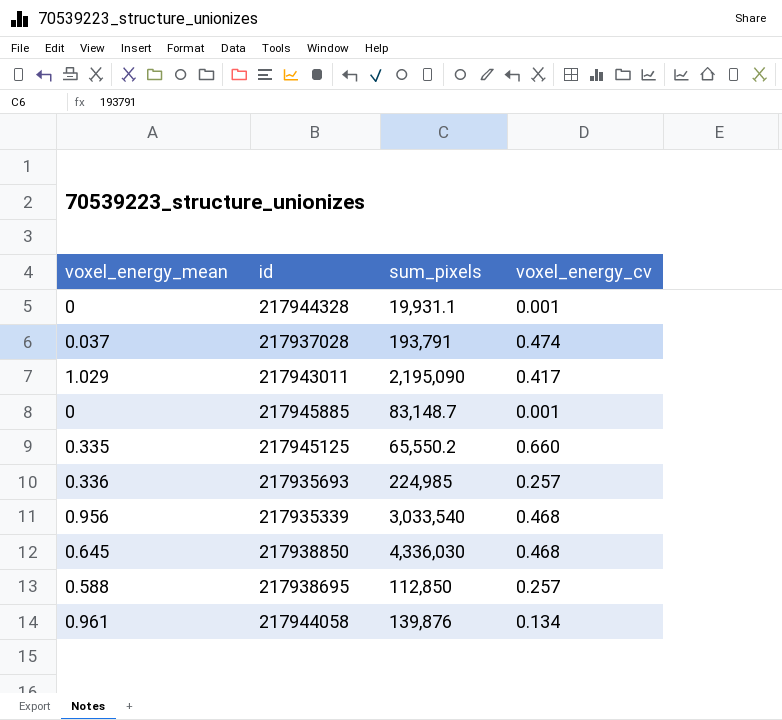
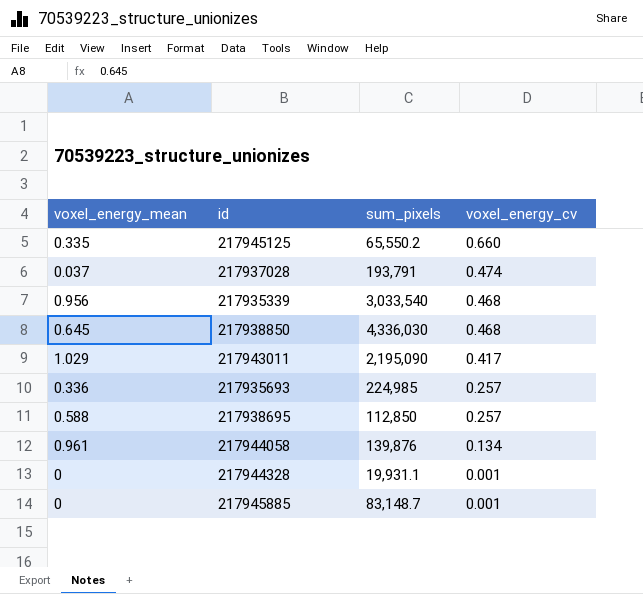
row order: none -> voxel_energy_cv descending

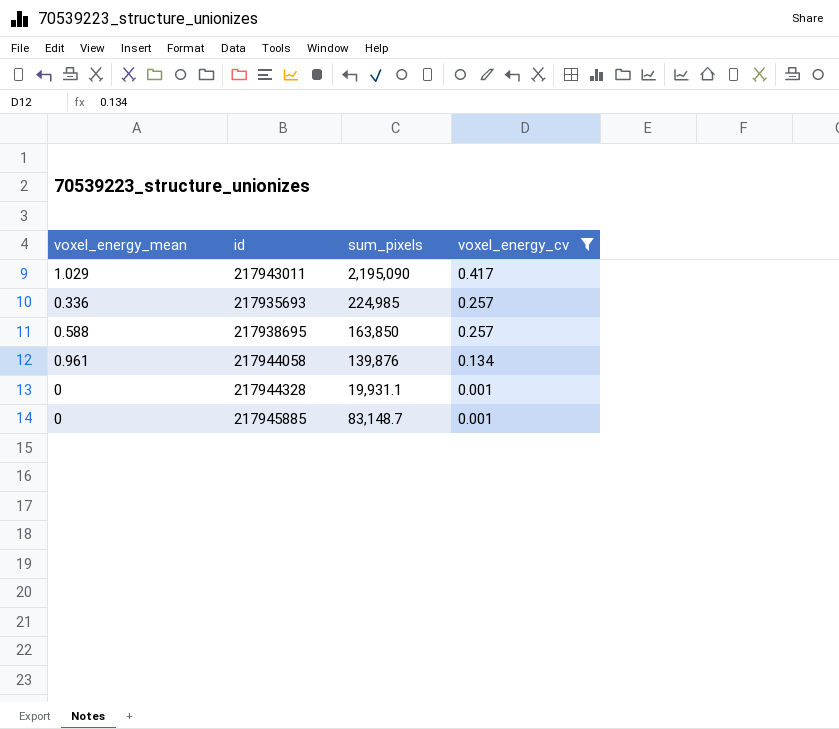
filter: none -> voxel_energy_cv <= 0.417
217938695 | sum_pixels: 112,850 -> 163,850

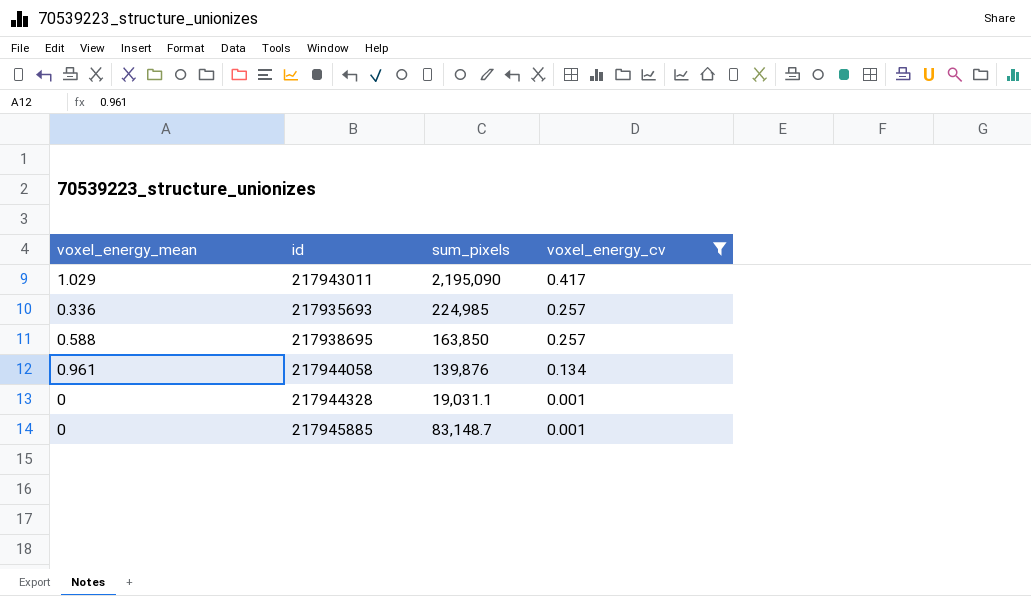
217944328 | sum_pixels: 19,931.1 -> 19,031.1

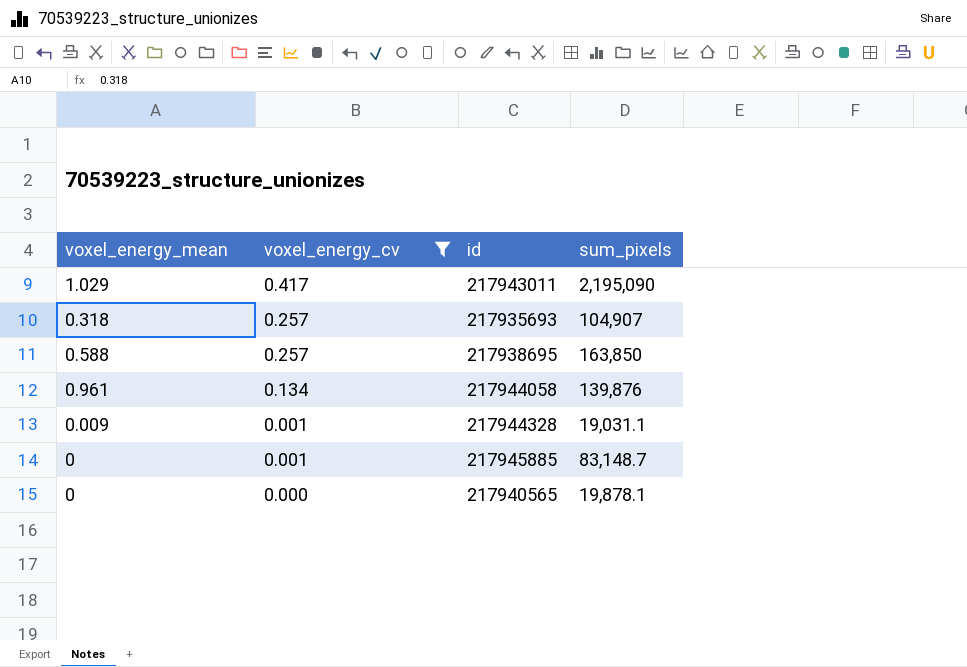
column voxel_energy_cv | position: 4 -> 2
217935693 | voxel_energy_mean: 0.336 -> 0.318
217935693 | sum_pixels: 224,985 -> 104,907
217944328 | voxel_energy_mean: 0 -> 0.009
row 217940565: none -> 0 | 0.000 | 19,878.1

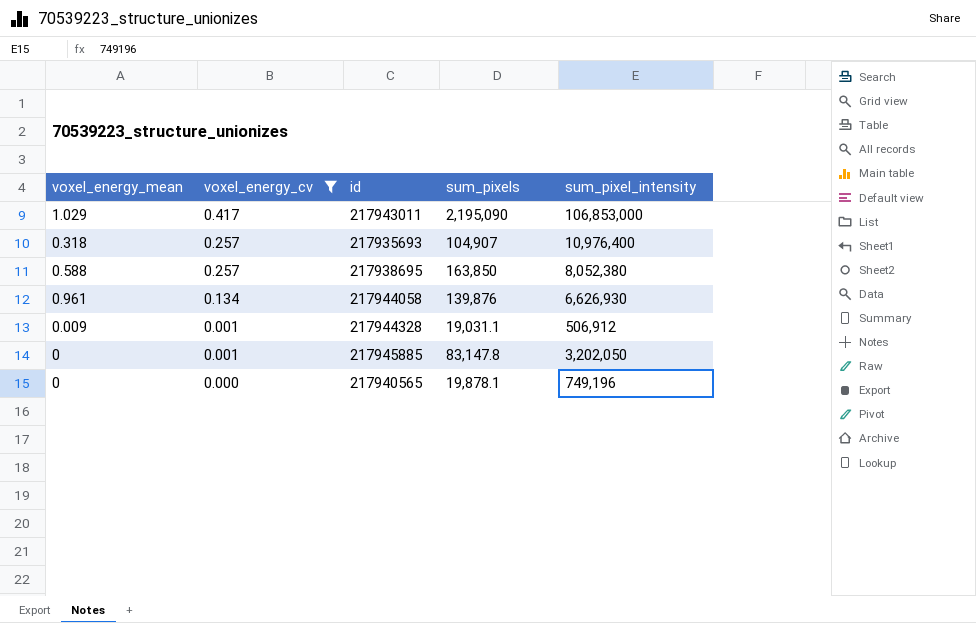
column sum_pixel_intensity | position: none -> 5
217945885 | sum_pixels: 83,148.7 -> 83,147.8

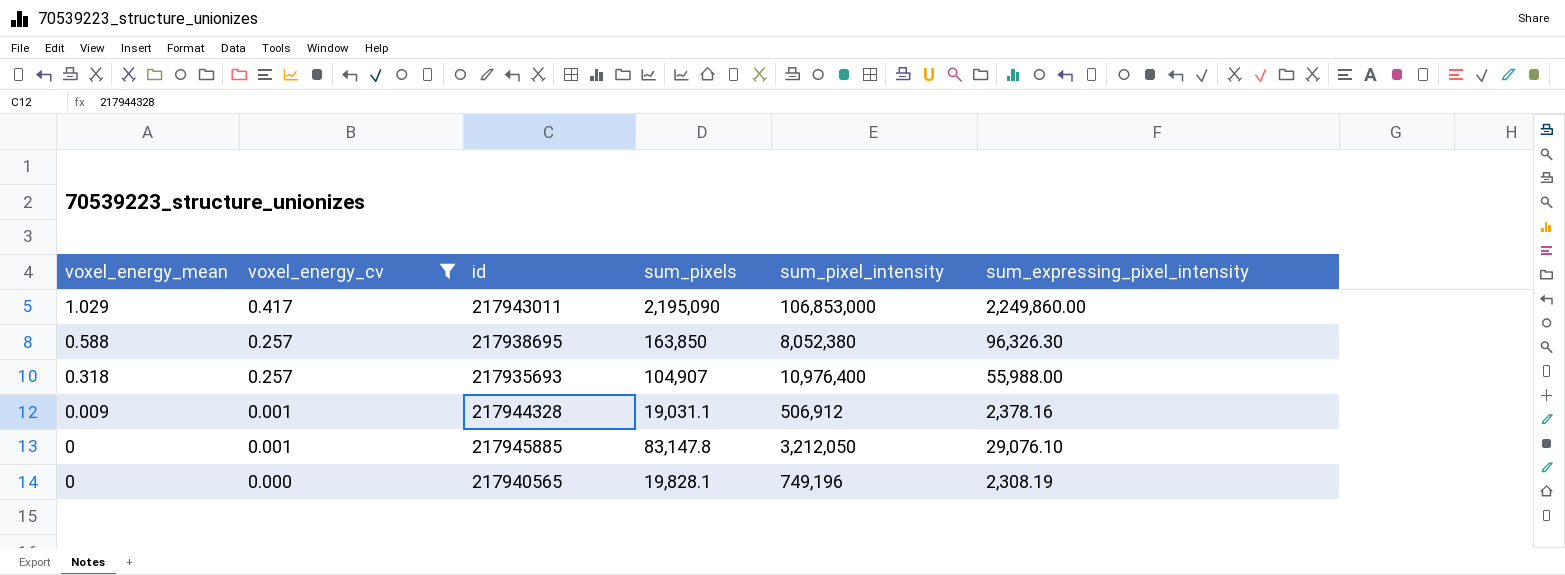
row order: voxel_energy_cv descending -> voxel_energy_mean descending
column sum_expressing_pixel_intensity | position: none -> 6
row 217944058: 0.961 | 0.134 | 139,876 | 6,626,930 -> none
217945885 | sum_pixel_intensity: 3,202,050 -> 3,212,050
217940565 | sum_pixels: 19,878.1 -> 19,828.1

